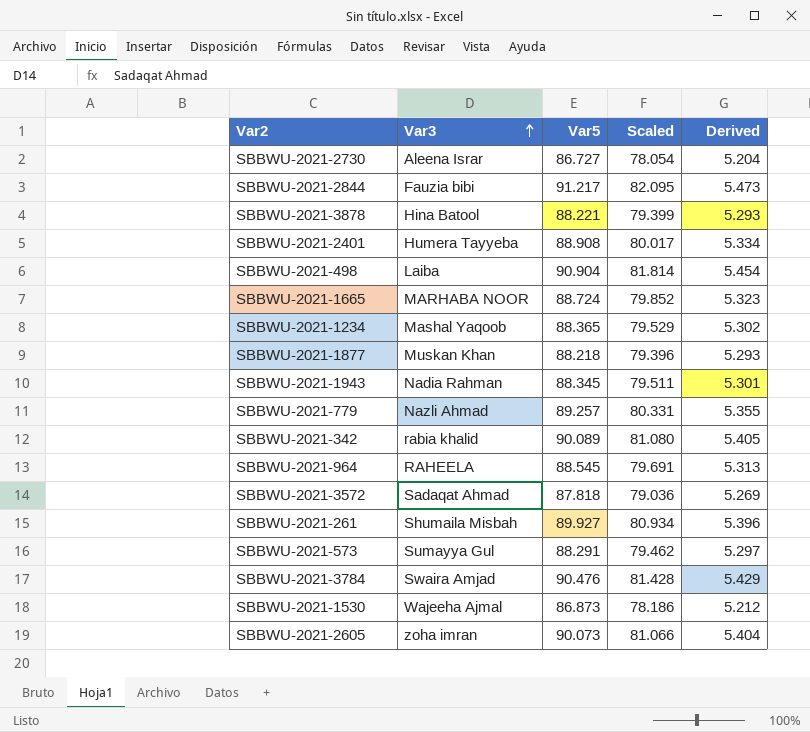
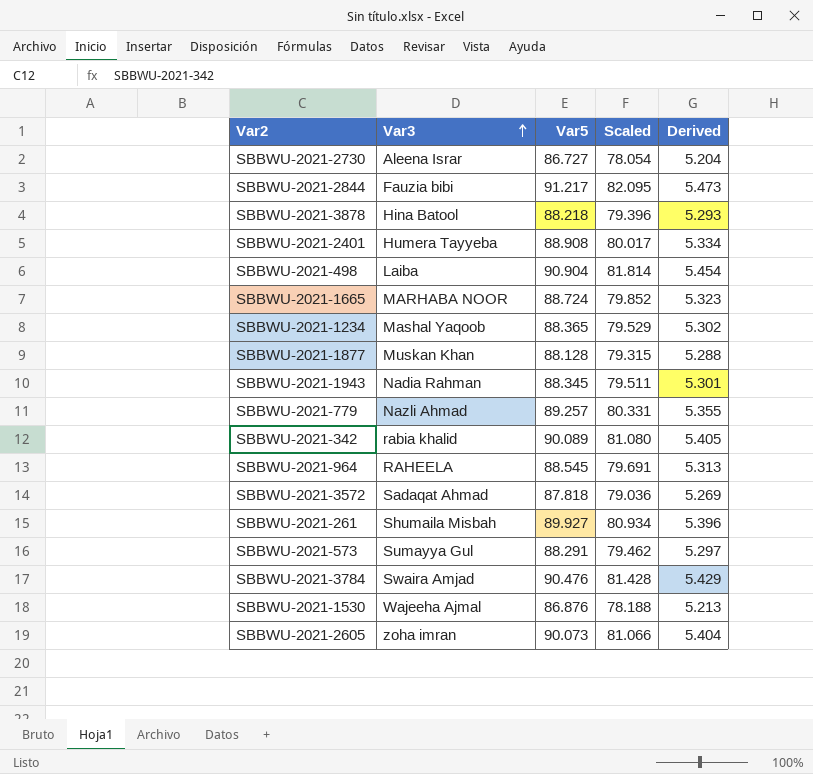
SBBWU-2021-3878 | Var5: 88.221 -> 88.218
SBBWU-2021-3878 | Scaled: 79.399 -> 79.396
SBBWU-2021-1877 | Var5: 88.218 -> 88.128
SBBWU-2021-1877 | Scaled: 79.396 -> 79.315
SBBWU-2021-1877 | Derived: 5.293 -> 5.288
SBBWU-2021-1530 | Var5: 86.873 -> 86.876
SBBWU-2021-1530 | Scaled: 78.186 -> 78.188
SBBWU-2021-1530 | Derived: 5.212 -> 5.213

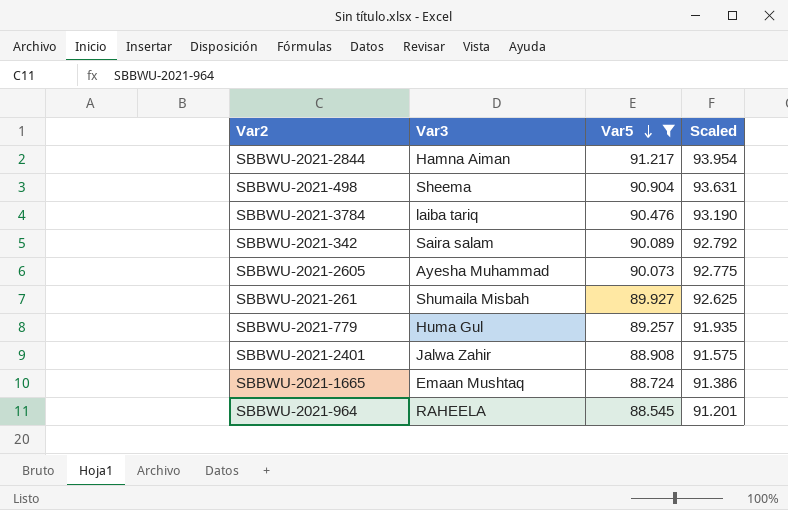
filter: none -> Var5 >= 88.545
row order: Var3 ascending -> Var5 descending
column Derived | formula: [Var5] * 0.06 -> none
column Scaled | formula: [Var5] * 0.9 -> [Var5] * 1.03
SBBWU-2021-2844 | Var3: Fauzia bibi -> Hamna Aiman
SBBWU-2021-498 | Var3: Laiba -> Sheema
SBBWU-2021-3784 | Var3: Swaira Amjad -> laiba tariq
SBBWU-2021-342 | Var3: rabia khalid -> Saira salam
SBBWU-2021-2605 | Var3: zoha imran -> Ayesha Muhammad
SBBWU-2021-779 | Var3: Nazli Ahmad -> Huma Gul
SBBWU-2021-2401 | Var3: Humera Tayyeba -> Jalwa Zahir
SBBWU-2021-1665 | Var3: MARHABA NOOR -> Emaan Mushtaq

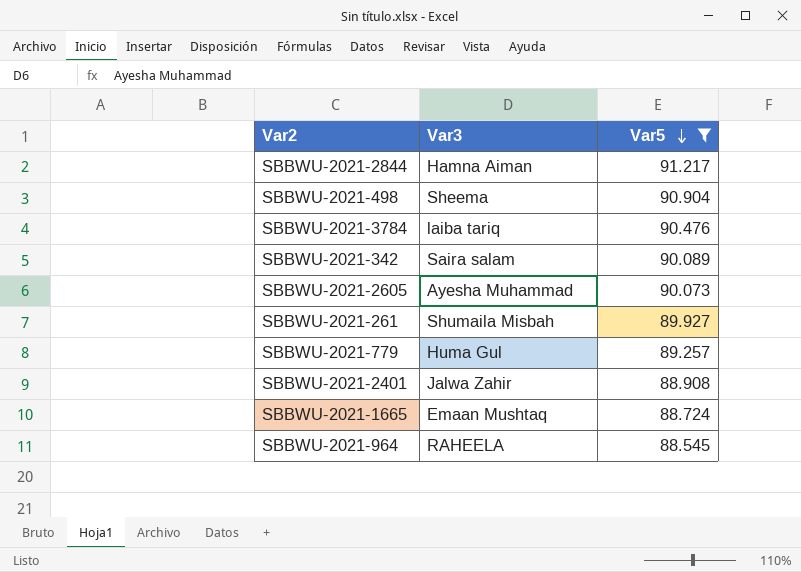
column Scaled | formula: [Var5] * 1.03 -> none

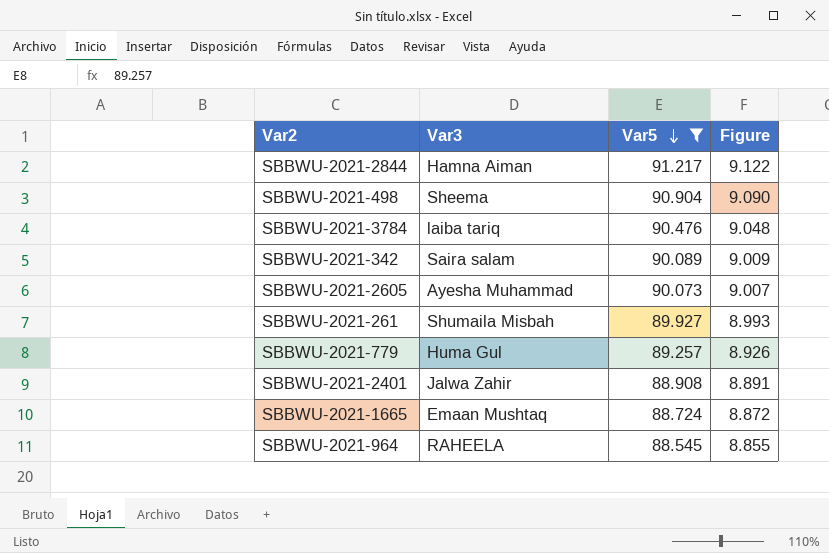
column Figure | formula: none -> [Var5] * 0.1

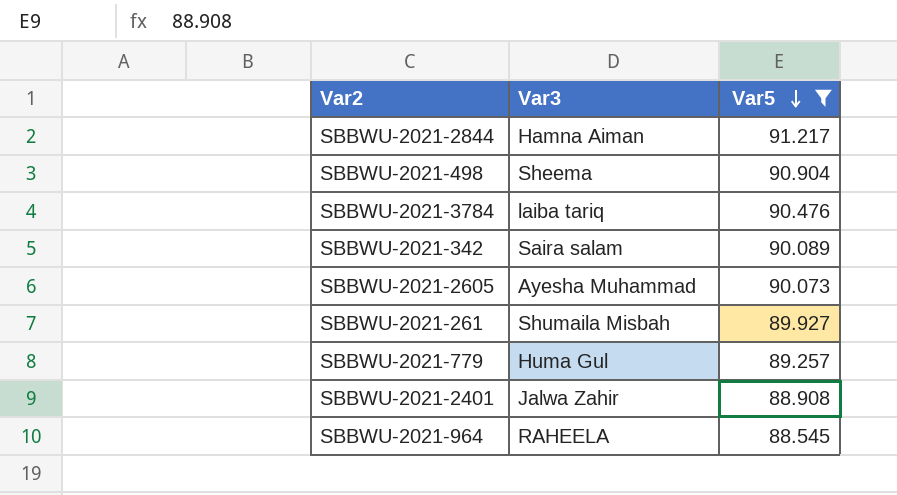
column Figure | formula: [Var5] * 0.1 -> none
row SBBWU-2021-1665: Emaan Mushtaq | 88.724 | 8.872 -> none

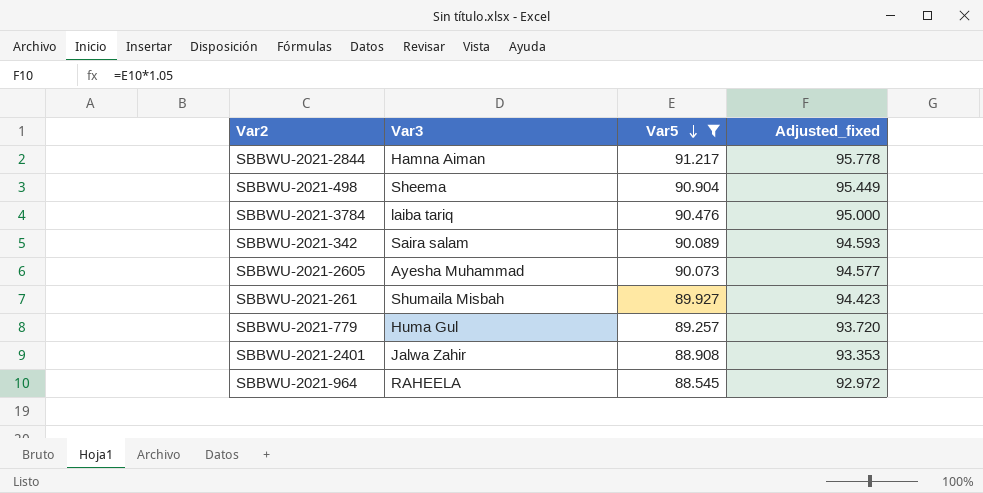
column Adjusted_fixed | formula: none -> [Var5] * 1.05

